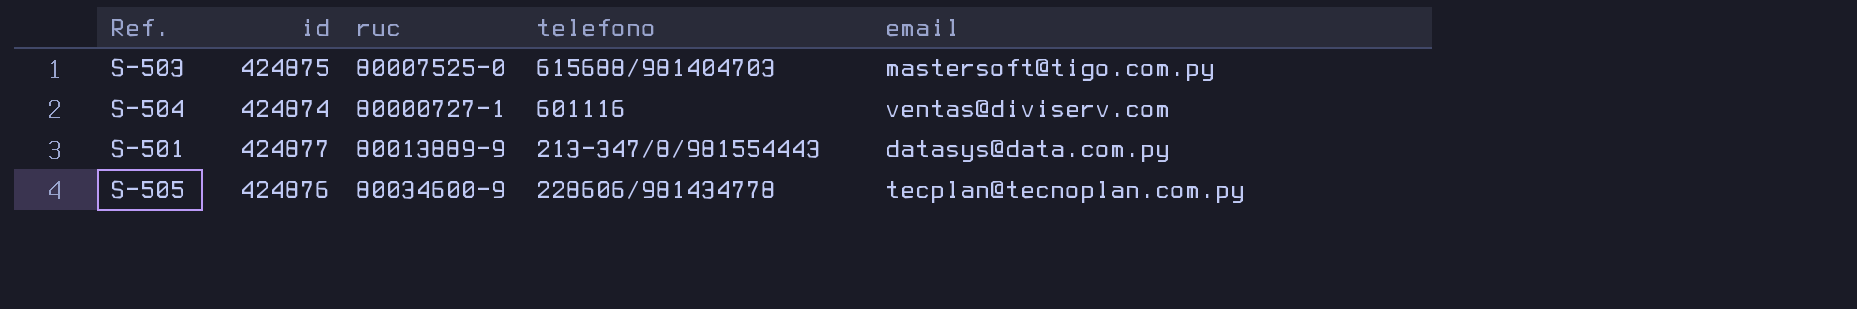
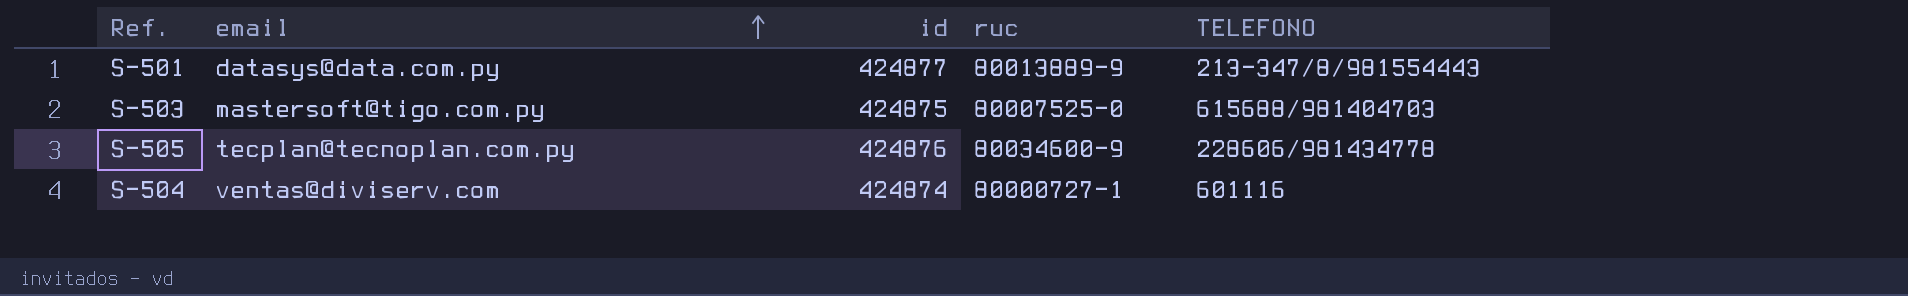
row order: none -> email ascending
column email | position: 5 -> 2
column name: telefono -> TELEFONO

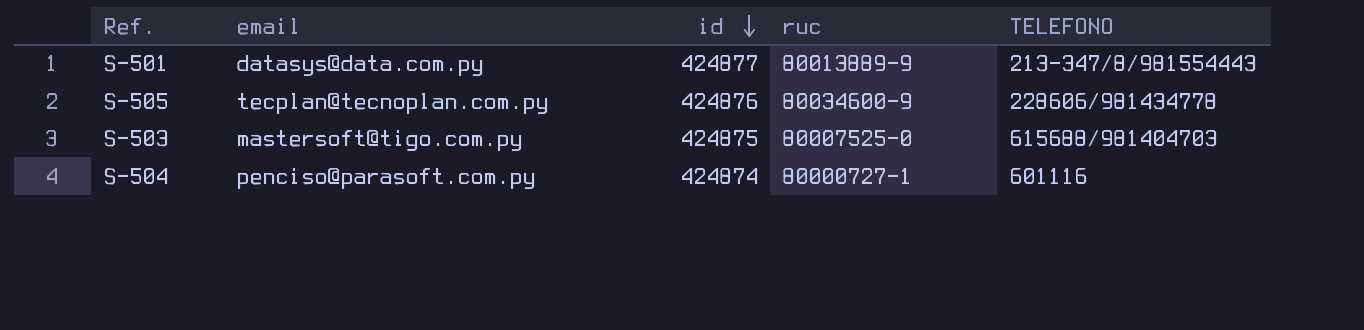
row order: email ascending -> id descending
S-504 | email: ventas@diviserv.com -> penciso@parasoft.com.py

